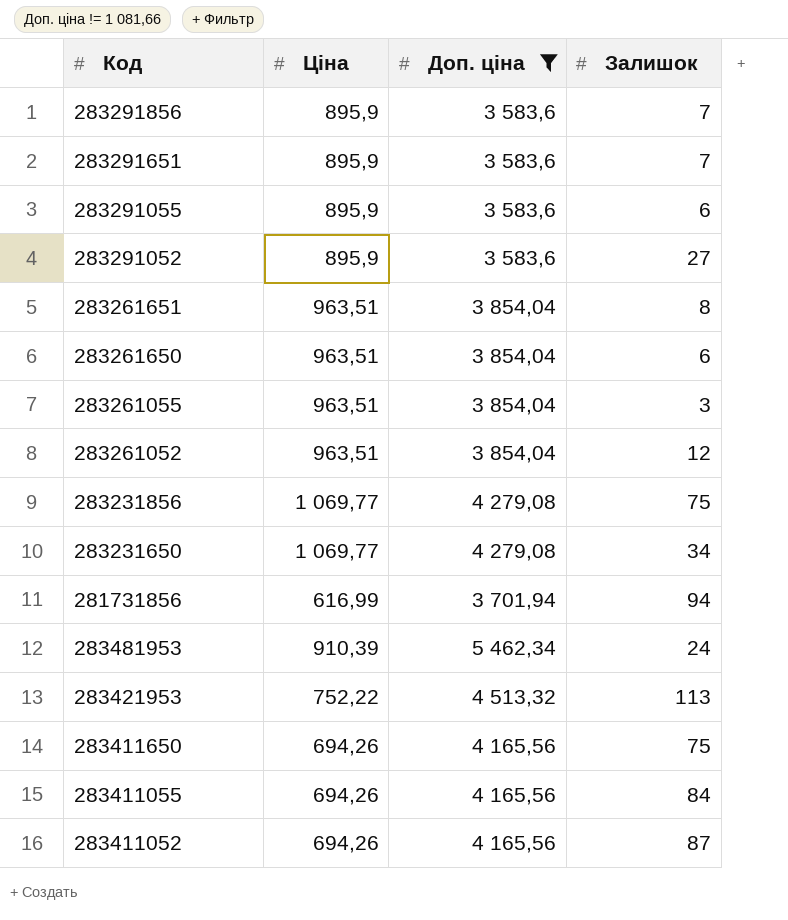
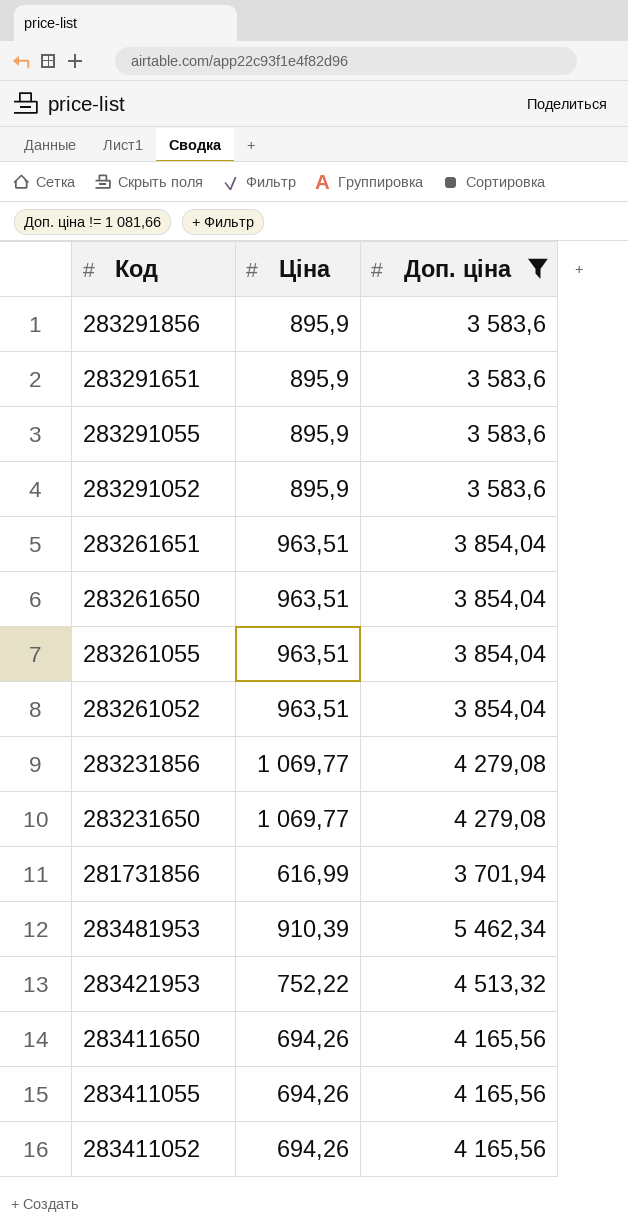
column Залишок | position: 4 -> none

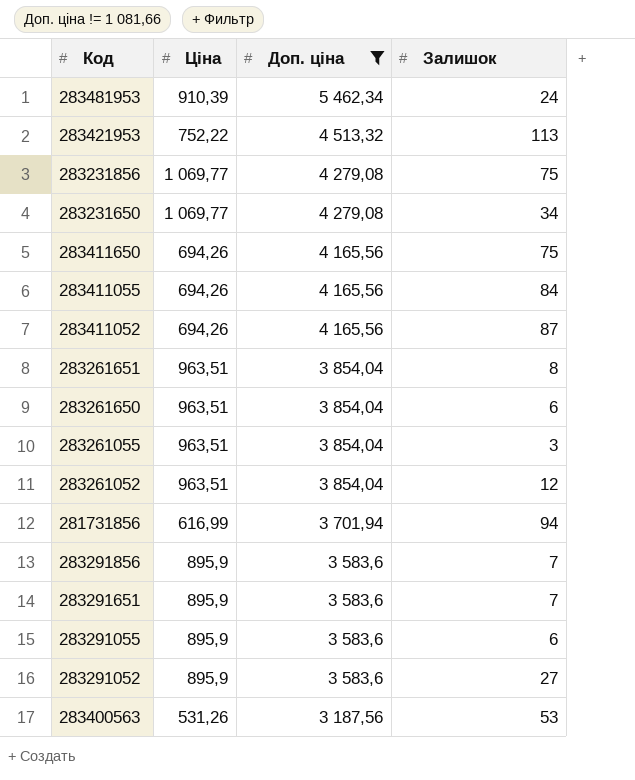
row order: none -> Доп. ціна descending
column Залишок | position: none -> 4
row 283400563: none -> 531,26 | 3 187,56 | 53

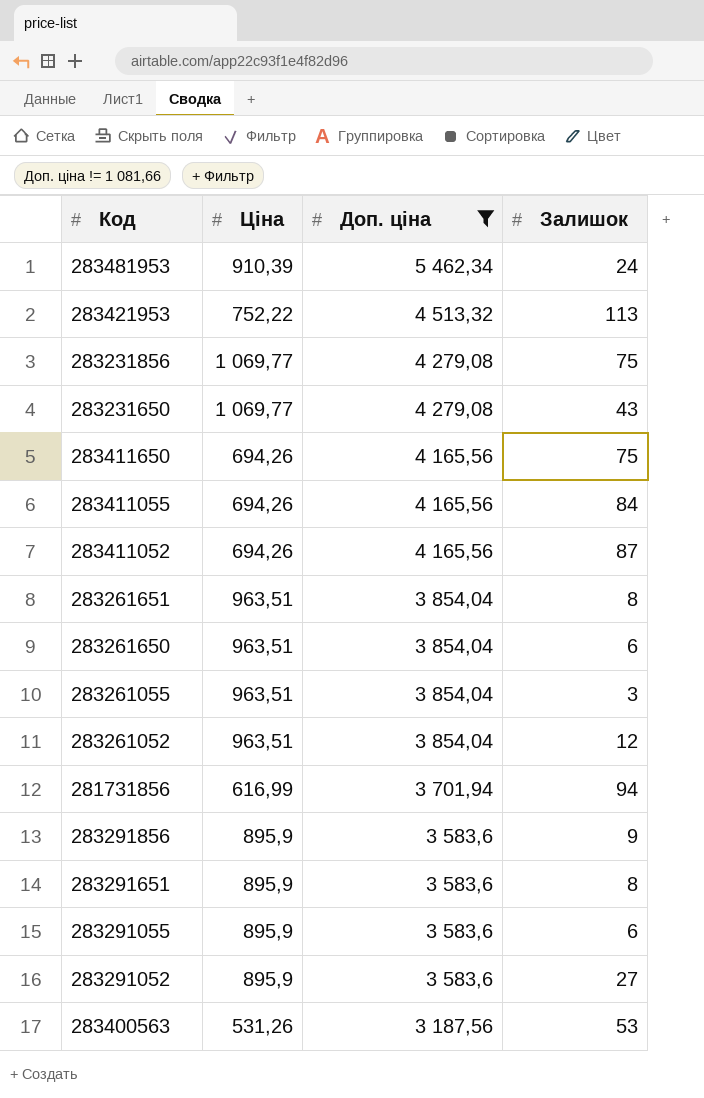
283231650 | Залишок: 34 -> 43
283291856 | Залишок: 7 -> 9
283291651 | Залишок: 7 -> 8

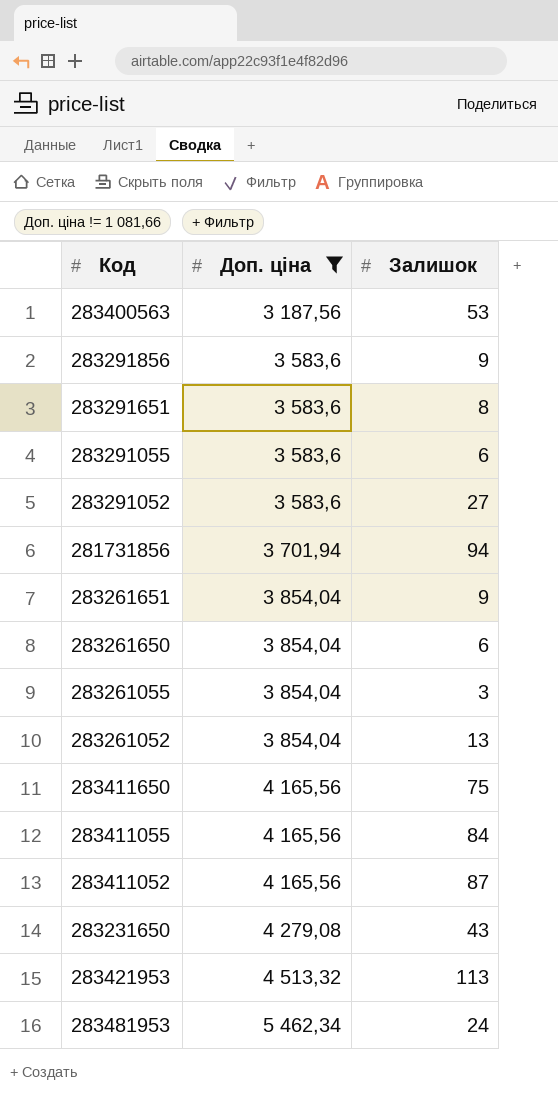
row order: Доп. ціна descending -> Доп. ціна ascending
column Ціна | position: 2 -> none
row 283231856: 1 069,77 | 4 279,08 | 75 -> none
283261651 | Залишок: 8 -> 9
283261052 | Залишок: 12 -> 13

